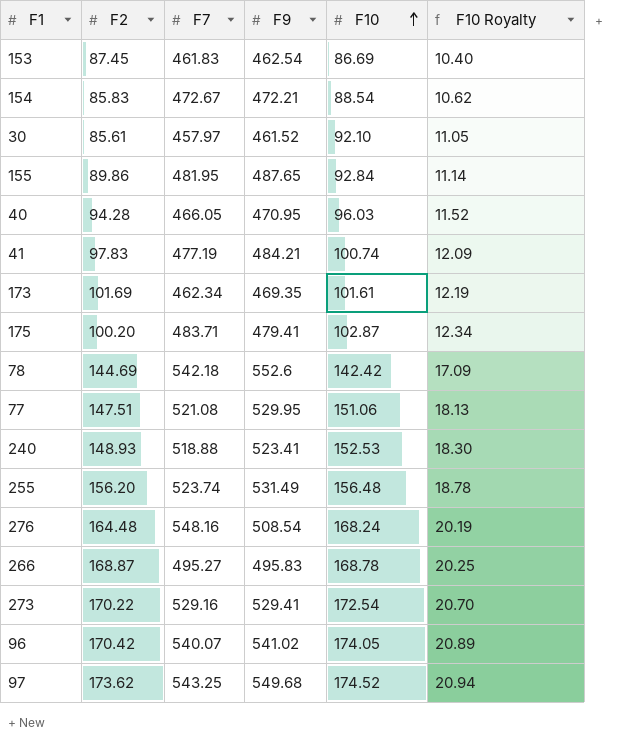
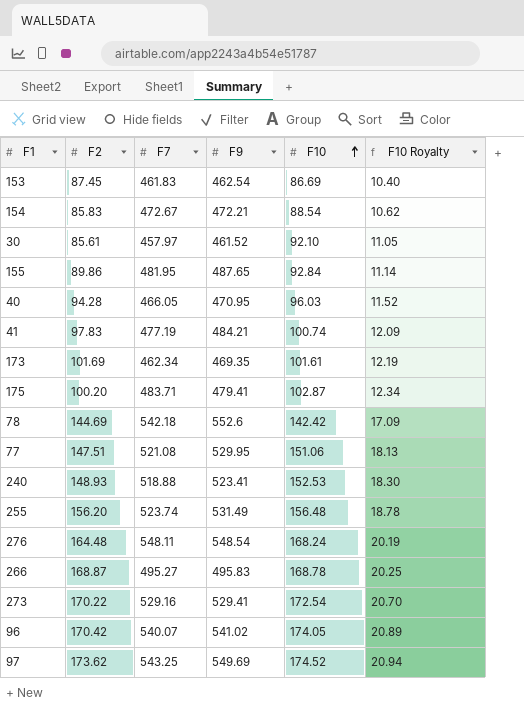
276 | F7: 548.16 -> 548.11
276 | F9: 508.54 -> 548.54
97 | F9: 549.68 -> 549.69

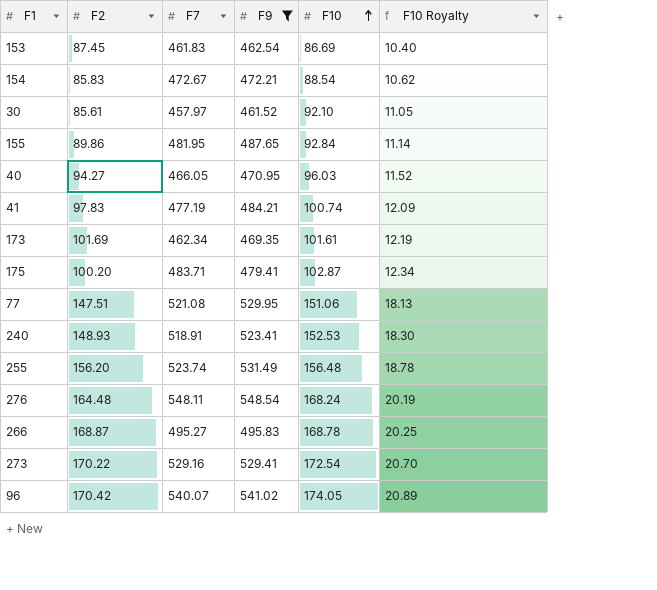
filter: none -> F9 <= 548.54
40 | F2: 94.28 -> 94.27
240 | F7: 518.88 -> 518.91

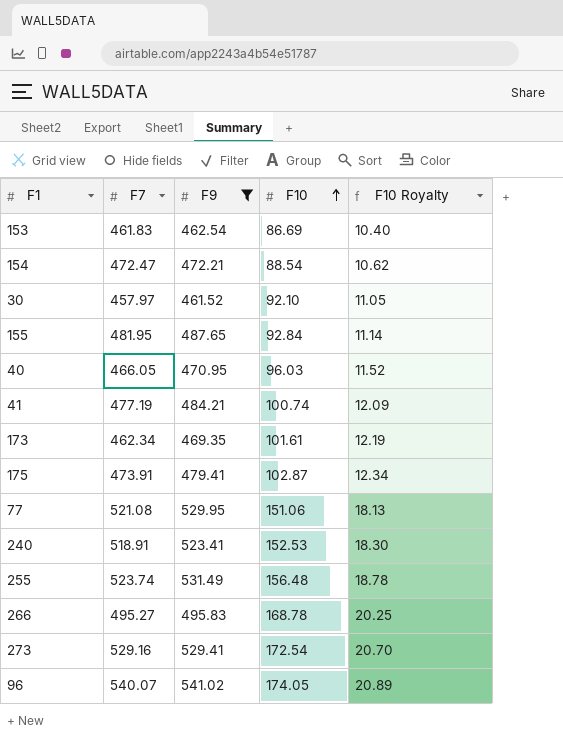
column F2 | position: 2 -> none
row 276: 164.48 | 548.11 | 548.54 | 168.24 | 20.19 -> none
154 | F7: 472.67 -> 472.47
175 | F7: 483.71 -> 473.91

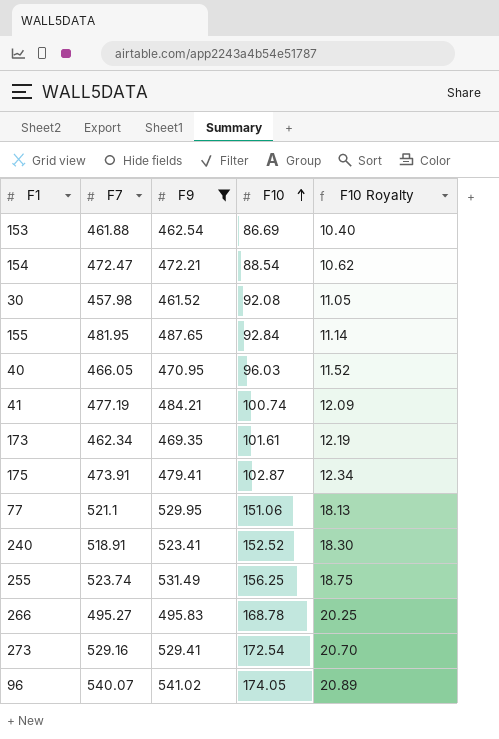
153 | F7: 461.83 -> 461.88
30 | F7: 457.97 -> 457.98
30 | F10: 92.10 -> 92.08
77 | F7: 521.08 -> 521.1
240 | F10: 152.53 -> 152.52
255 | F10: 156.48 -> 156.25
255 | F10 Royalty: 18.78 -> 18.75

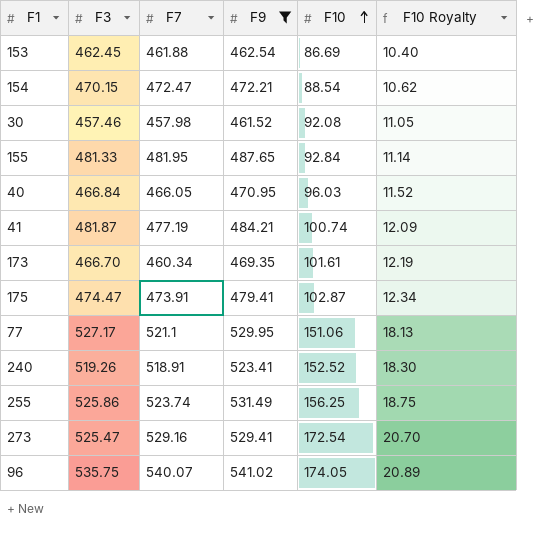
column F3 | position: none -> 2
row 266: 495.27 | 495.83 | 168.78 | 20.25 -> none
173 | F7: 462.34 -> 460.34

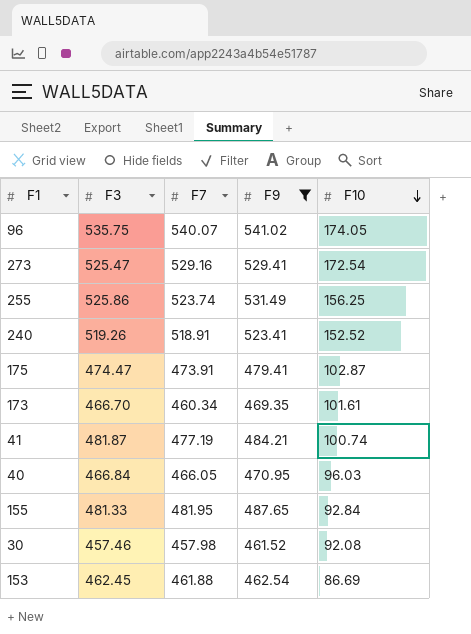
row order: F10 ascending -> F10 descending
column F10 Royalty | formula: [F10] * 0.12 -> none
row 154: 470.15 | 472.47 | 472.21 | 88.54 | 10.62 -> none
row 77: 527.17 | 521.1 | 529.95 | 151.06 | 18.13 -> none

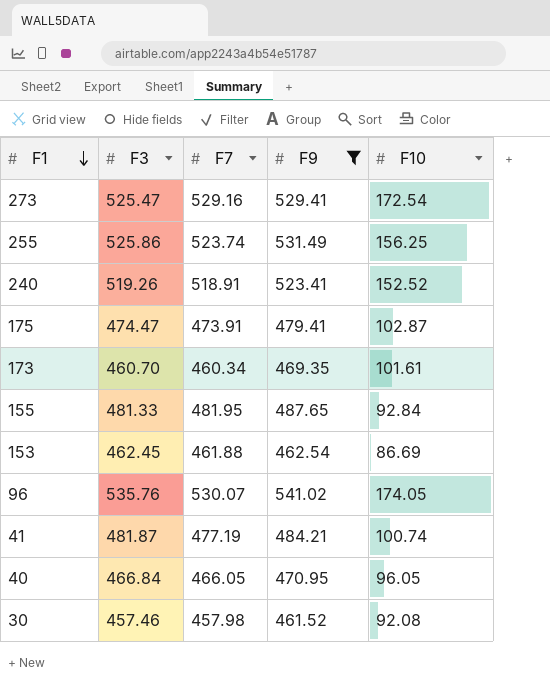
row order: F10 descending -> F1 descending
173 | F3: 466.70 -> 460.70
96 | F3: 535.75 -> 535.76
96 | F7: 540.07 -> 530.07
40 | F10: 96.03 -> 96.05

